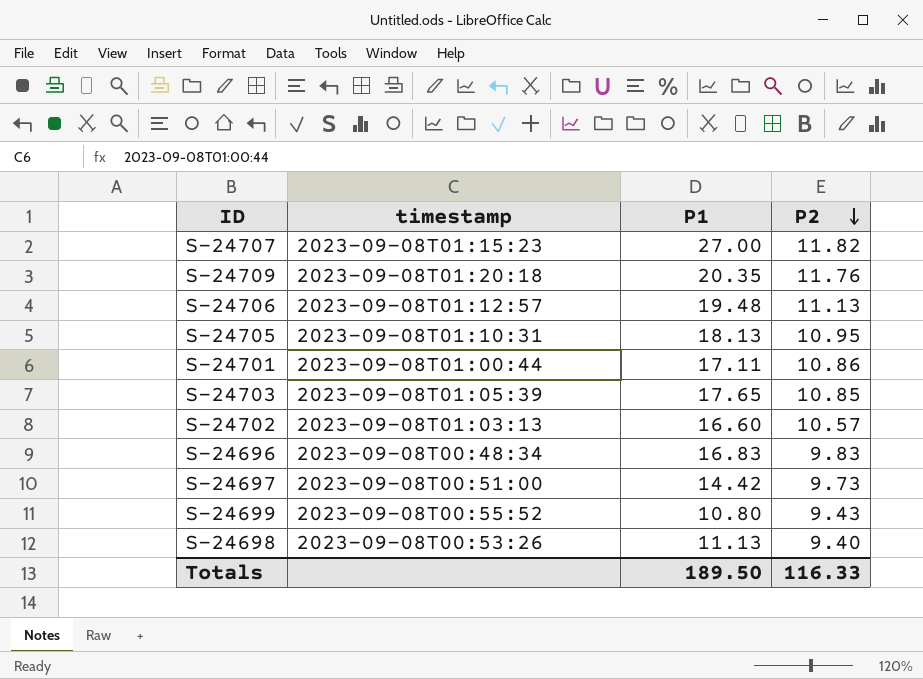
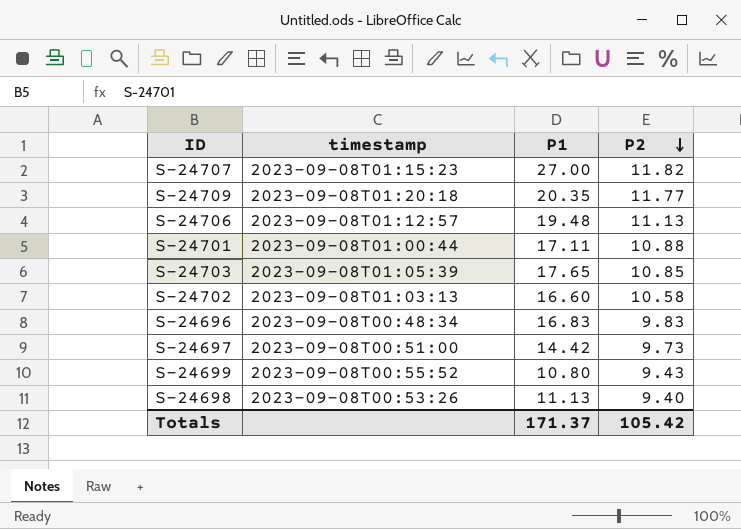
row S-24705: 2023-09-08T01:10:31 | 18.13 | 10.95 -> none
S-24709 | P2: 11.76 -> 11.77
S-24701 | P2: 10.86 -> 10.88
S-24702 | P2: 10.57 -> 10.58
Totals | P1: 189.50 -> 171.37
Totals | P2: 116.33 -> 105.42

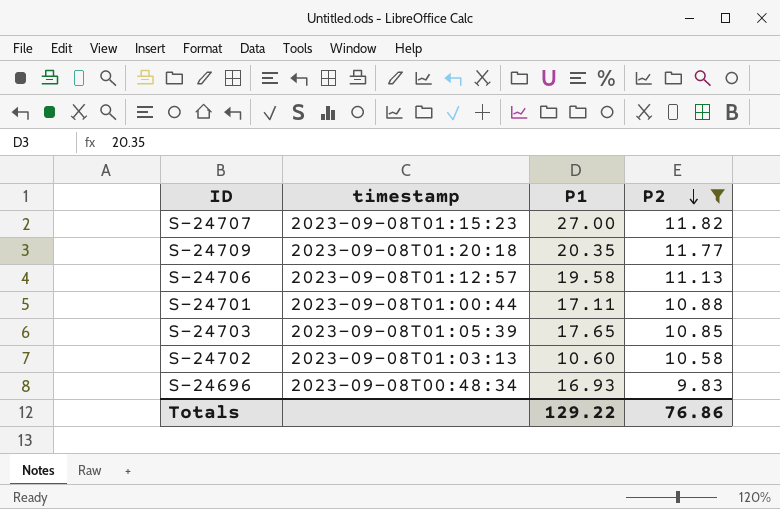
filter: none -> P2 >= 9.83
S-24706 | P1: 19.48 -> 19.58
S-24702 | P1: 16.60 -> 10.60
S-24696 | P1: 16.83 -> 16.93
Totals | P1: 171.37 -> 129.22
Totals | P2: 105.42 -> 76.86

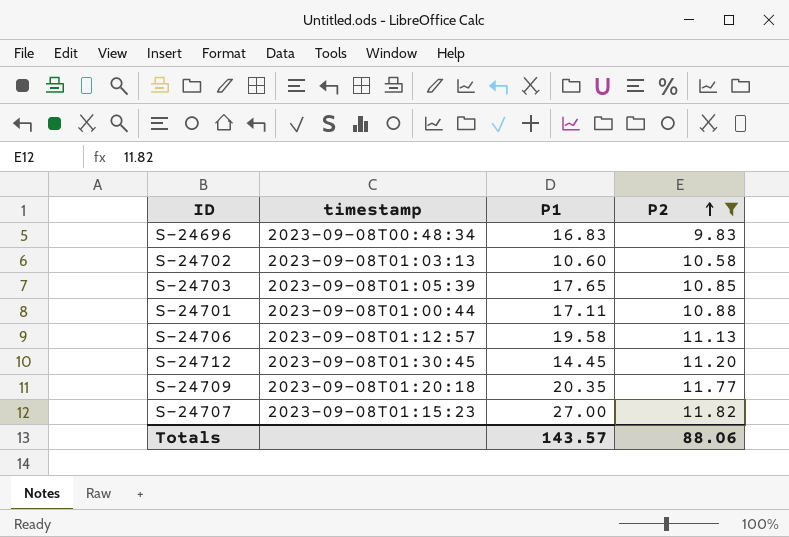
row order: P2 descending -> P2 ascending
S-24696 | P1: 16.93 -> 16.83
row S-24712: none -> 2023-09-08T01:30:45 | 14.45 | 11.20
Totals | P1: 129.22 -> 143.57
Totals | P2: 76.86 -> 88.06

